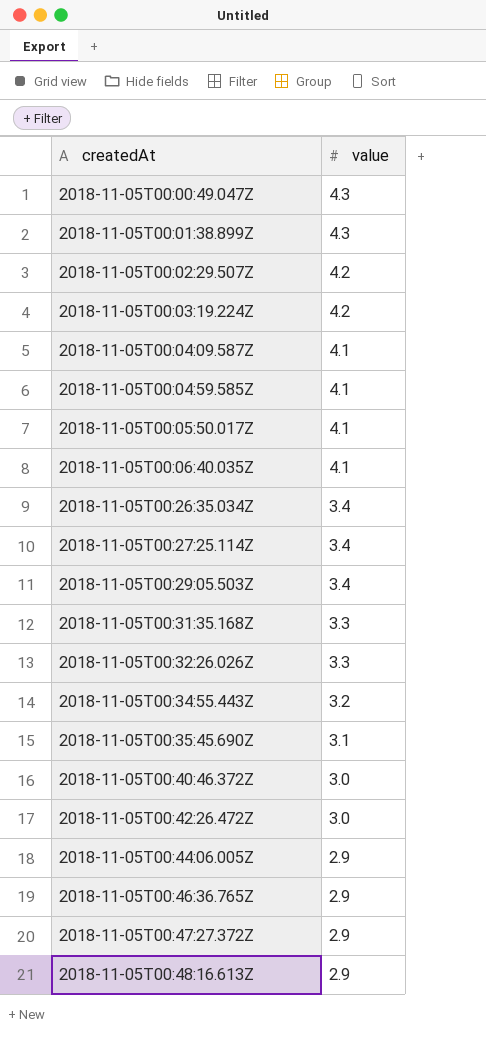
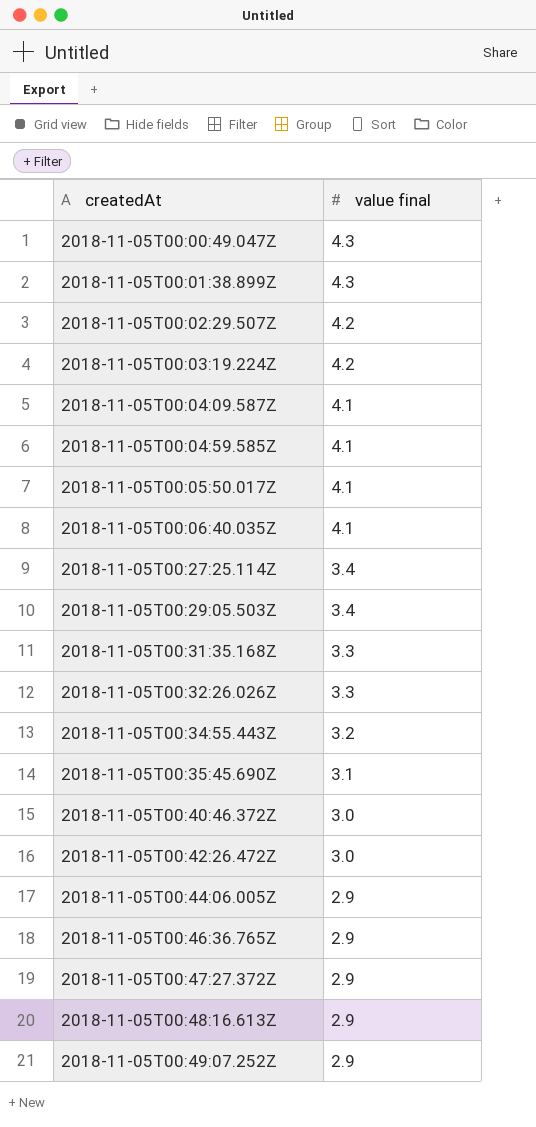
column name: value -> value final
row 2018-11-05T00:26:35.034Z: 3.4 -> none
row 2018-11-05T00:49:07.252Z: none -> 2.9

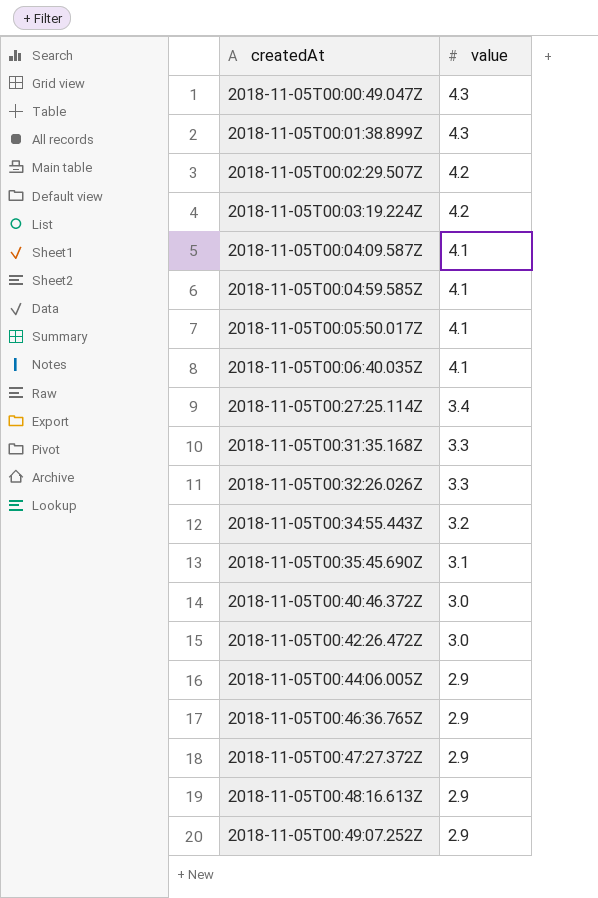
column name: value final -> value
row 2018-11-05T00:29:05.503Z: 3.4 -> none

